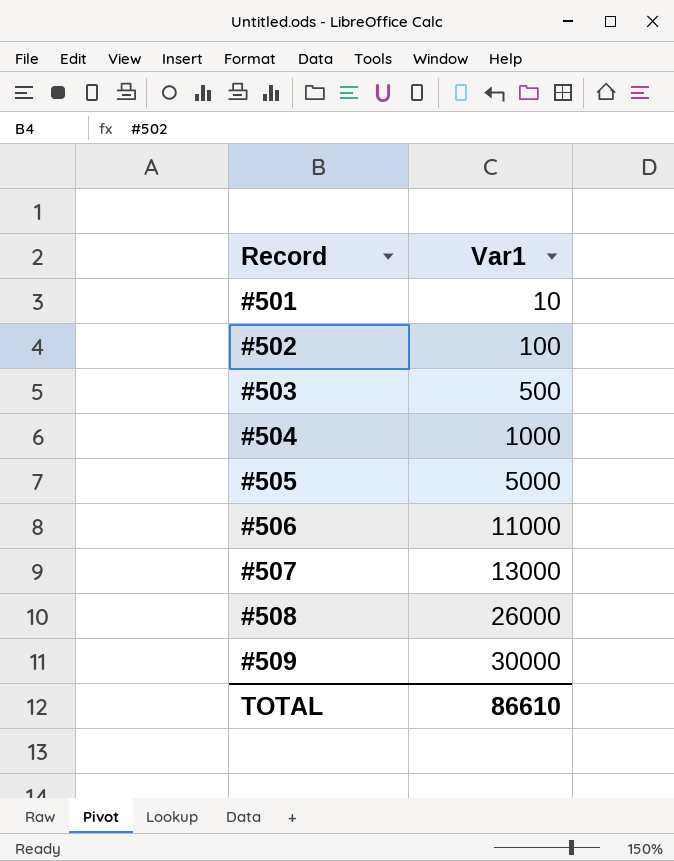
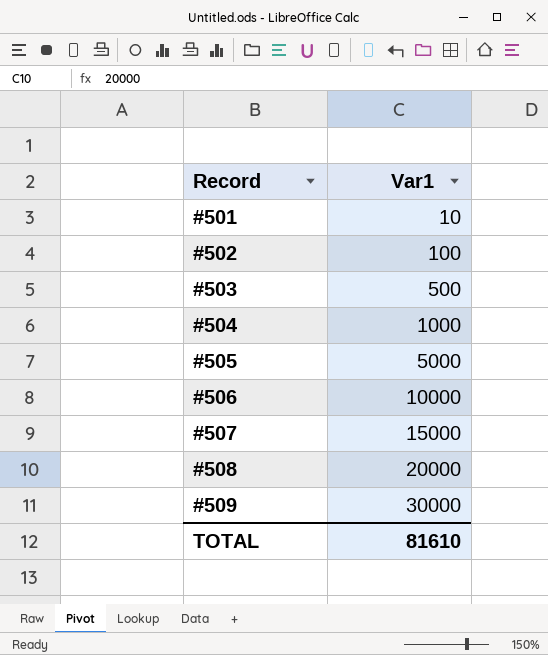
#506 | Var1: 11000 -> 10000
#507 | Var1: 13000 -> 15000
#508 | Var1: 26000 -> 20000
TOTAL | Var1: 86610 -> 81610

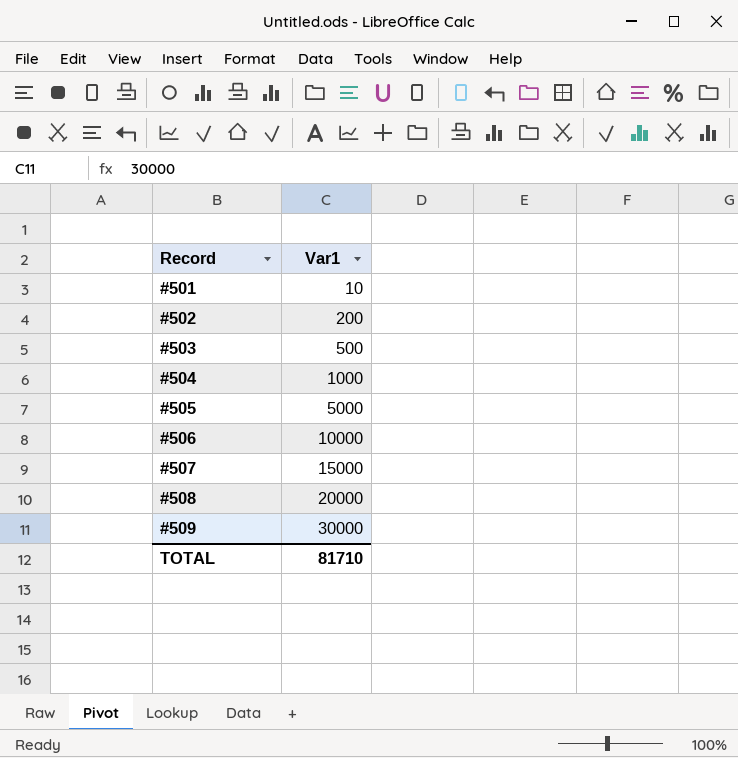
#502 | Var1: 100 -> 200
TOTAL | Var1: 81610 -> 81710

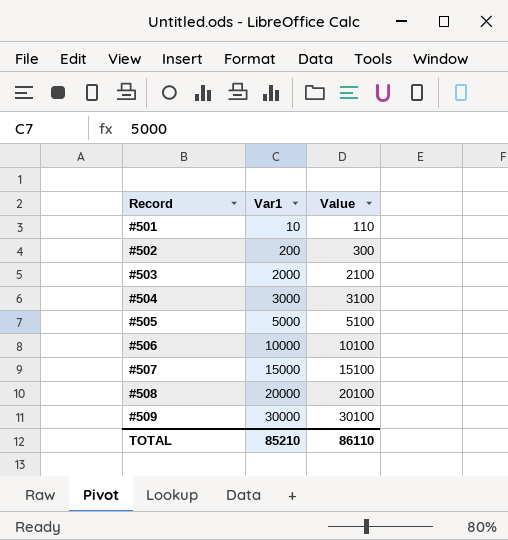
column Value | formula: none -> [Var1] + 100
#503 | Var1: 500 -> 2000
#504 | Var1: 1000 -> 3000
TOTAL | Var1: 81710 -> 85210

